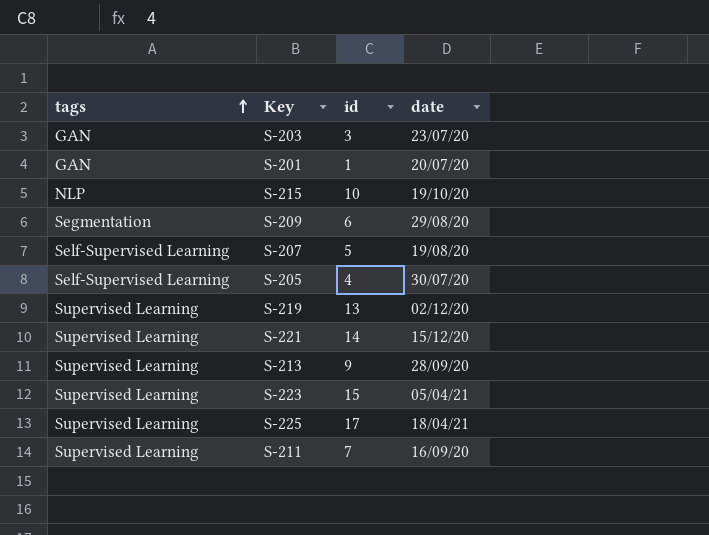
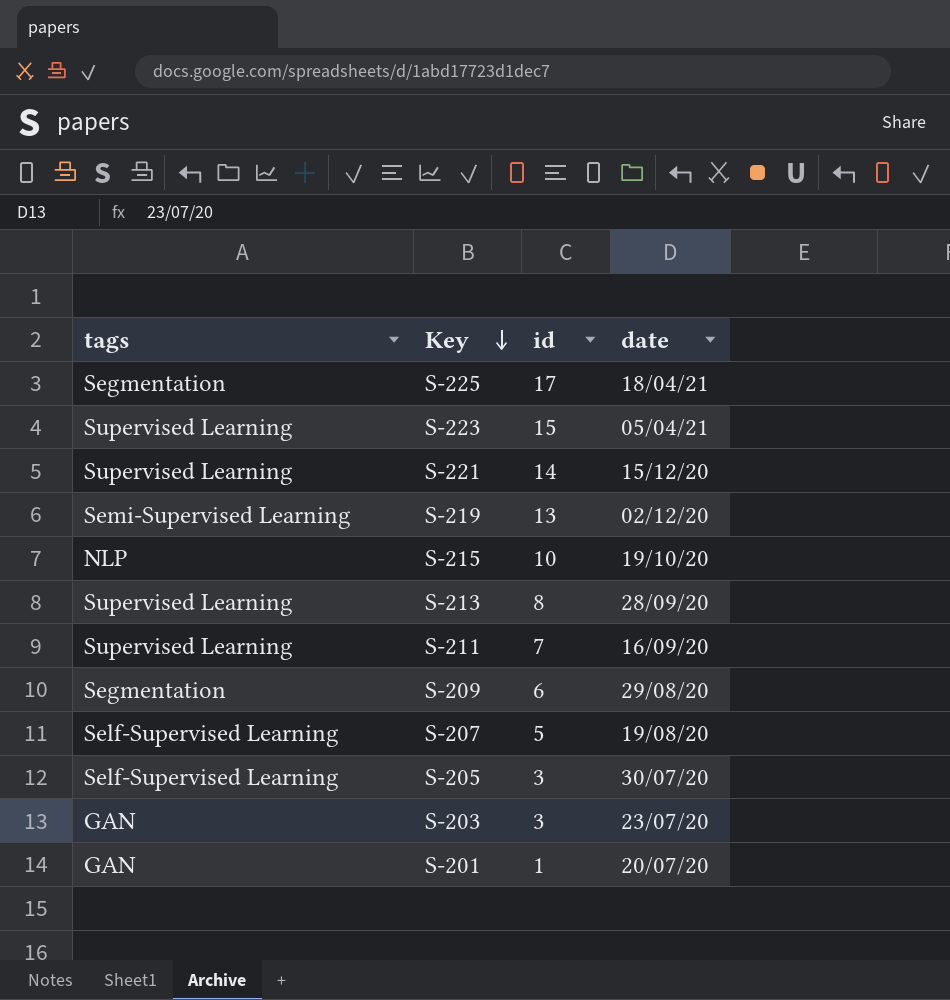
row order: tags ascending -> Key descending
S-225 | tags: Supervised Learning -> Segmentation
S-219 | tags: Supervised Learning -> Semi-Supervised Learning
S-213 | id: 9 -> 8
S-205 | id: 4 -> 3

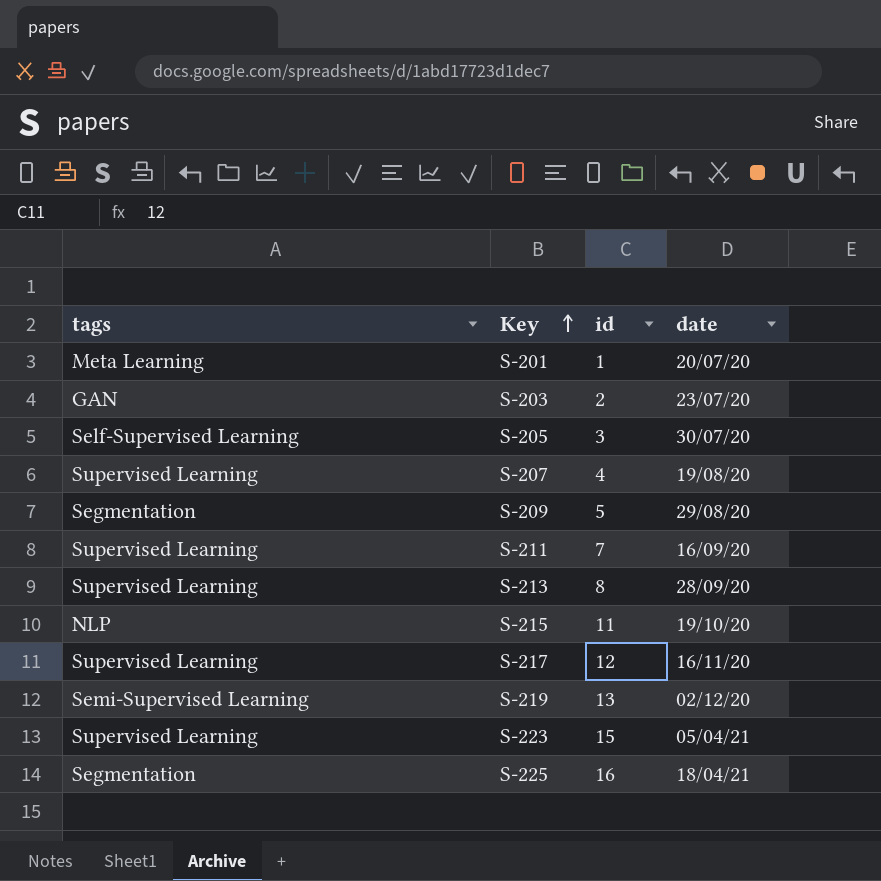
row order: Key descending -> Key ascending
row S-221: Supervised Learning | 14 | 15/12/20 -> none
S-201 | tags: GAN -> Meta Learning
S-203 | id: 3 -> 2
S-207 | tags: Self-Supervised Learning -> Supervised Learning
S-207 | id: 5 -> 4
S-209 | id: 6 -> 5
S-215 | id: 10 -> 11
row S-217: none -> Supervised Learning | 12 | 16/11/20
S-225 | id: 17 -> 16

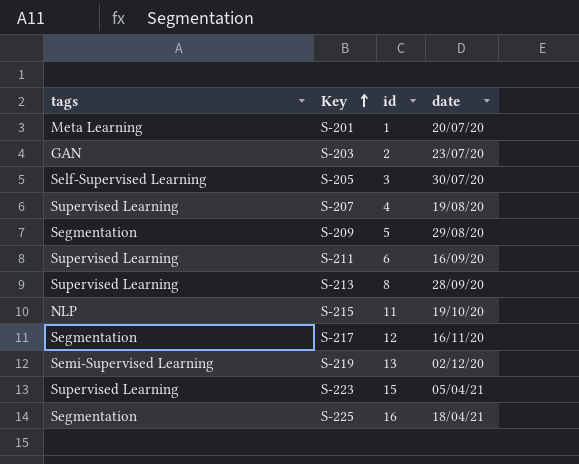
S-211 | id: 7 -> 6
S-217 | tags: Supervised Learning -> Segmentation

